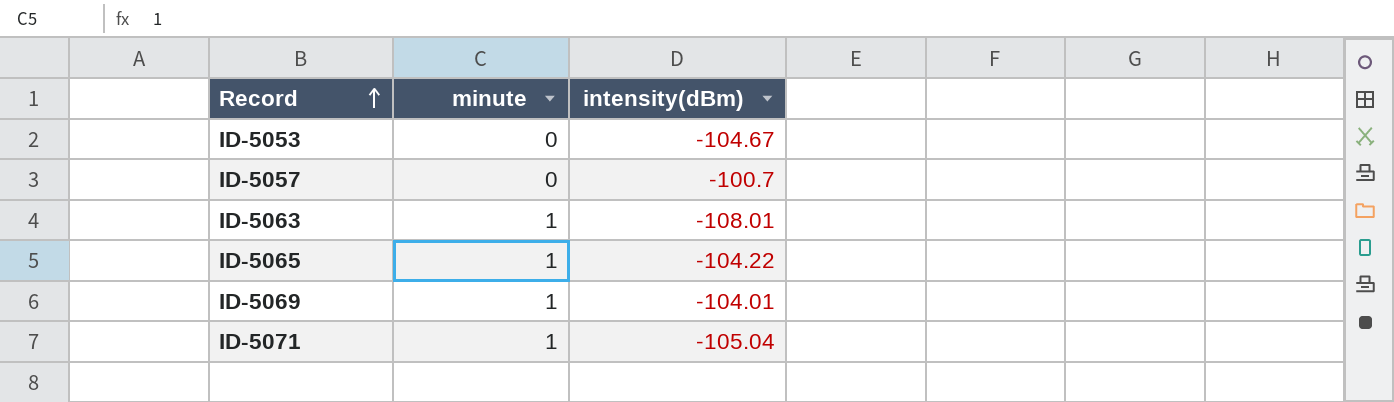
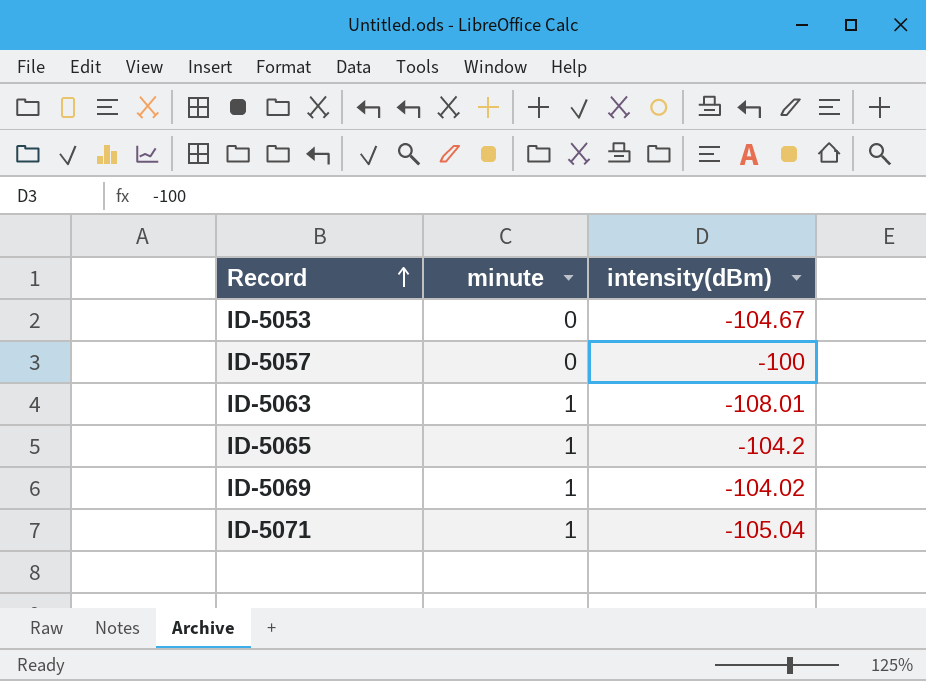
ID-5057 | intensity(dBm): -100.7 -> -100
ID-5065 | intensity(dBm): -104.22 -> -104.2
ID-5069 | intensity(dBm): -104.01 -> -104.02

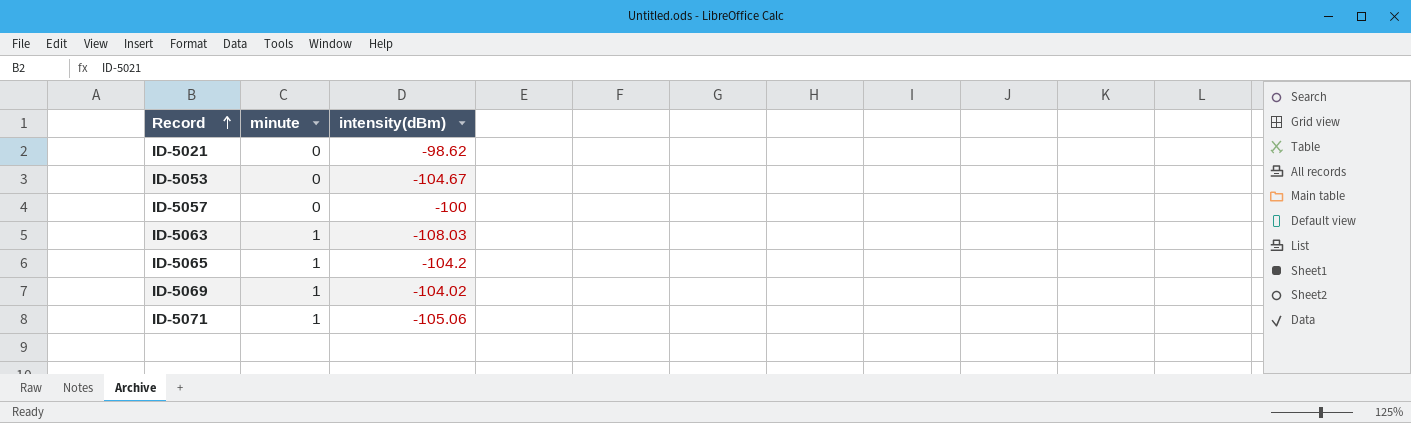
row ID-5021: none -> 0 | -98.62
ID-5063 | intensity(dBm): -108.01 -> -108.03
ID-5071 | intensity(dBm): -105.04 -> -105.06

